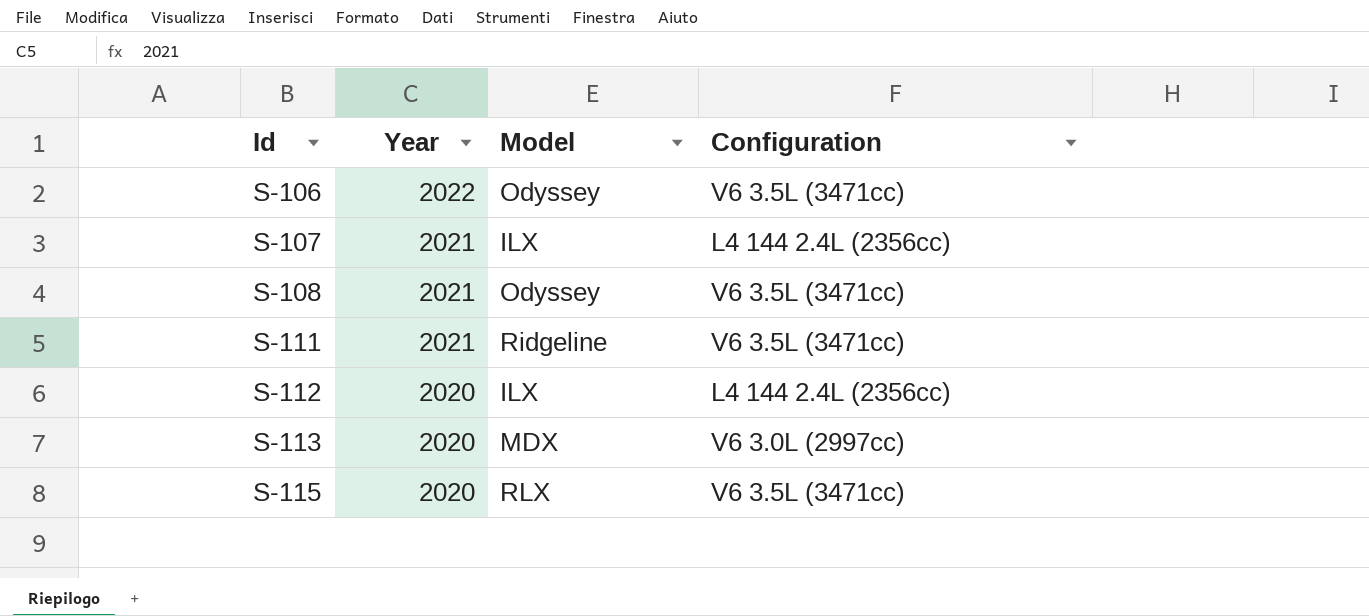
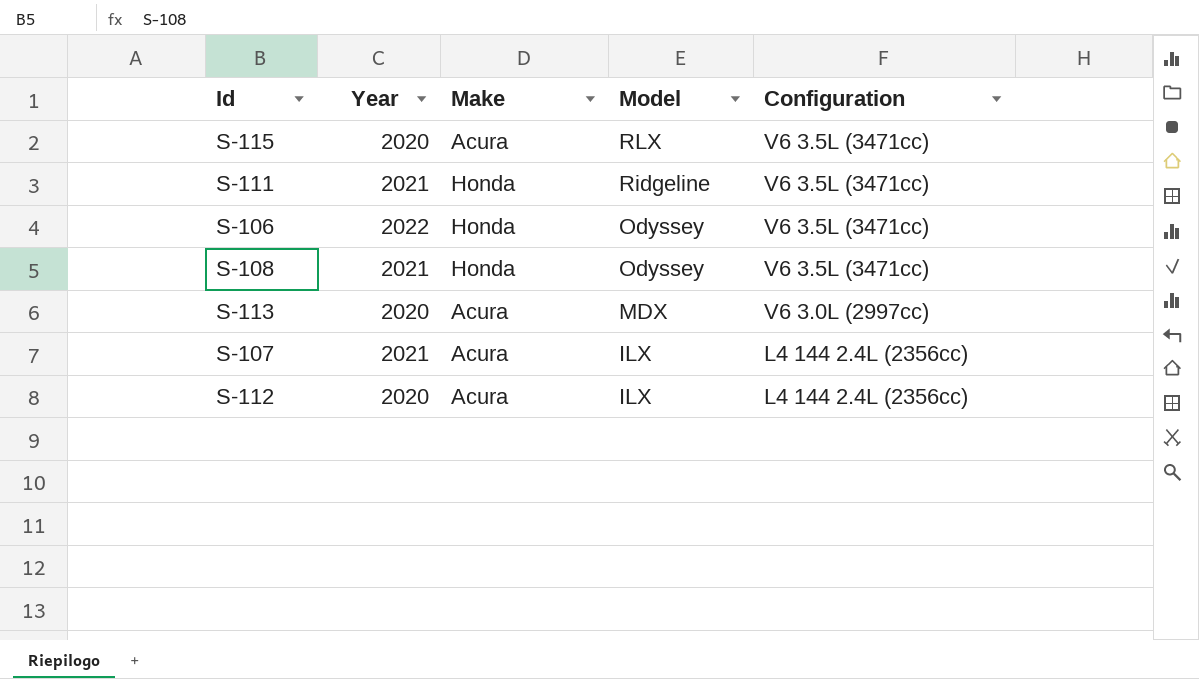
row order: Id ascending -> Model descending
column Make | position: none -> 3

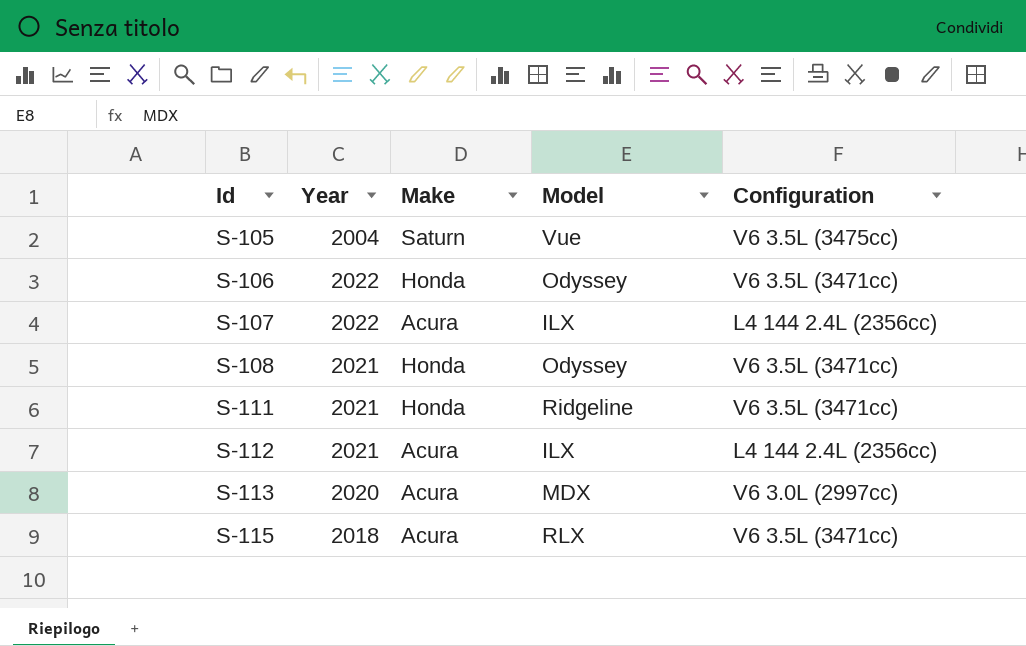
row order: Model descending -> Id ascending
row S-105: none -> 2004 | Saturn | Vue | V6 3.5L (3475cc)
S-107 | Year: 2021 -> 2022
S-112 | Year: 2020 -> 2021
S-115 | Year: 2020 -> 2018

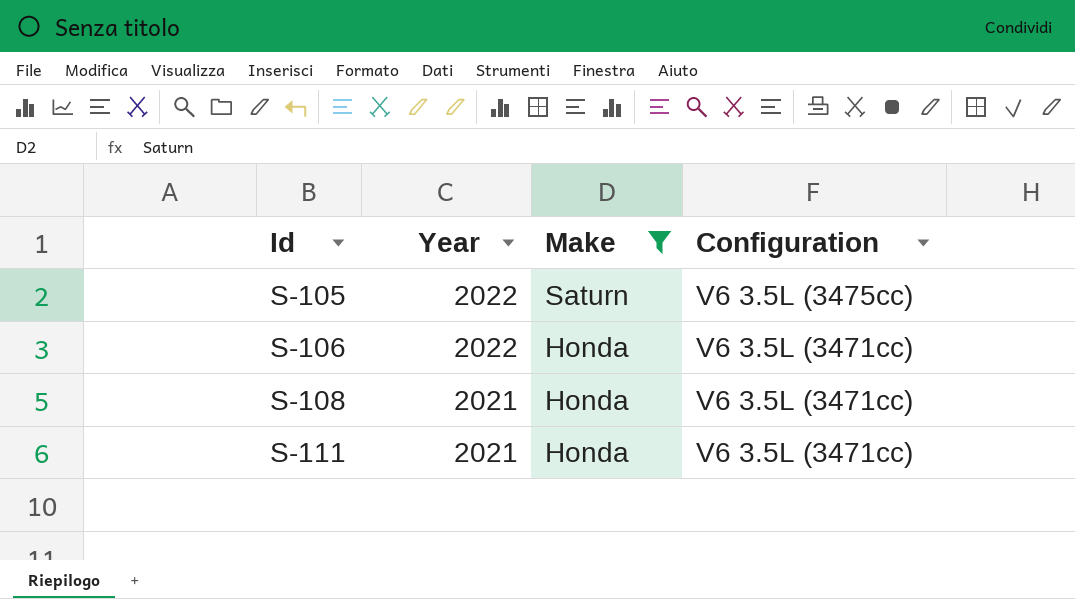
filter: none -> Make != Acura
column Model | position: 4 -> none
S-105 | Year: 2004 -> 2022

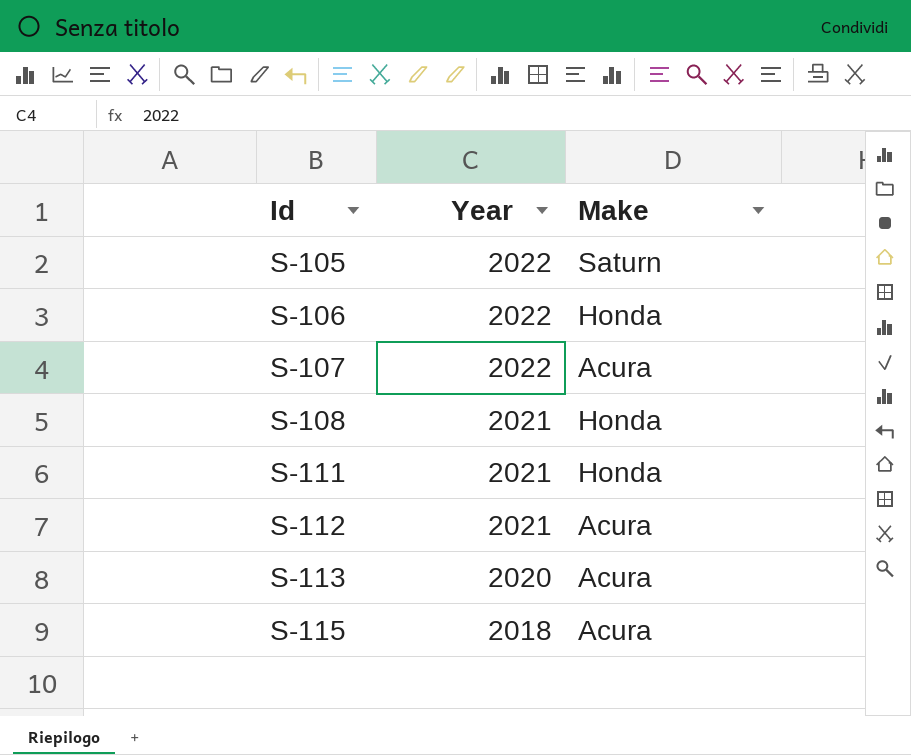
filter: Make != Acura -> none
column Configuration | position: 4 -> none

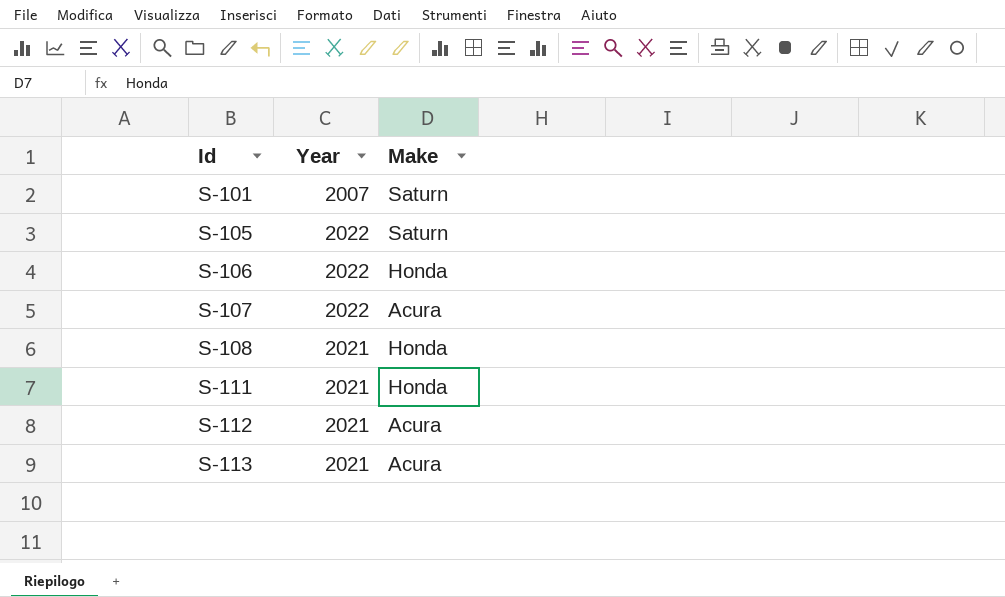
row S-115: 2018 | Acura -> none
row S-101: none -> 2007 | Saturn
S-113 | Year: 2020 -> 2021

